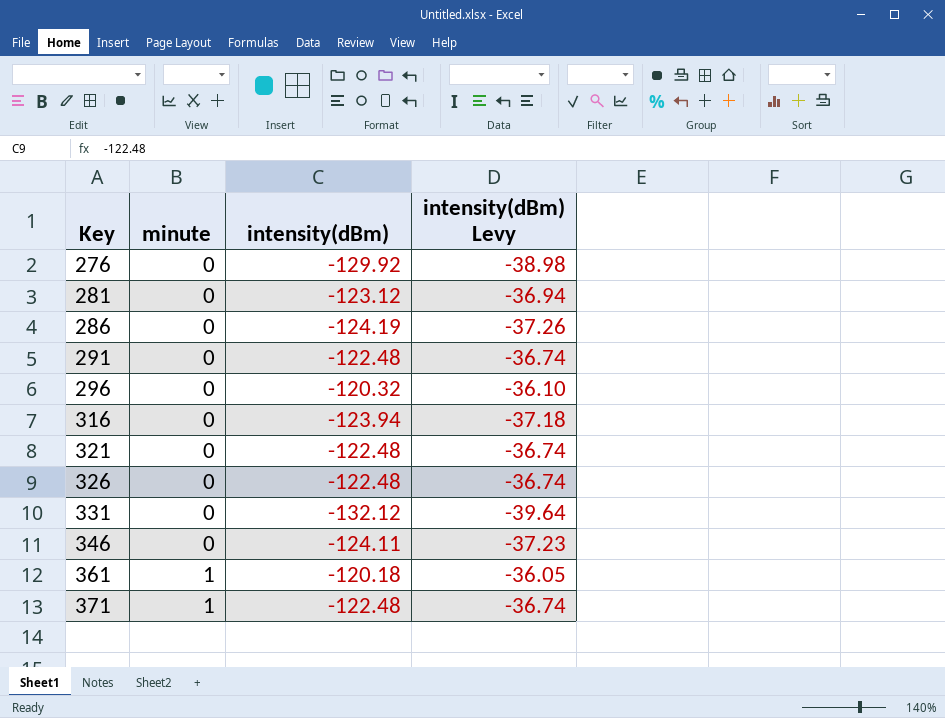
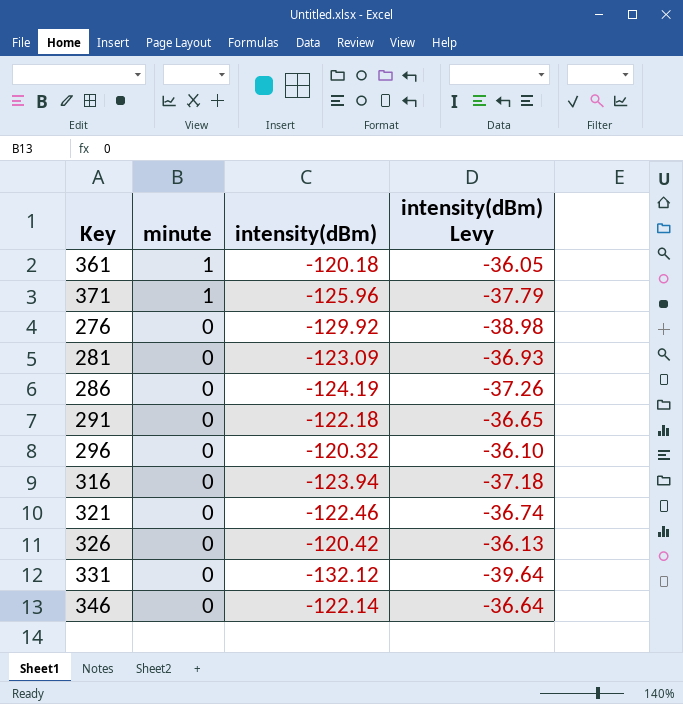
row order: Key ascending -> minute descending
371 | intensity(dBm): -122.48 -> -125.96
371 | intensity(dBm) Levy: -36.74 -> -37.79
281 | intensity(dBm): -123.12 -> -123.09
281 | intensity(dBm) Levy: -36.94 -> -36.93
291 | intensity(dBm): -122.48 -> -122.18
291 | intensity(dBm) Levy: -36.74 -> -36.65
321 | intensity(dBm): -122.48 -> -122.46
326 | intensity(dBm): -122.48 -> -120.42
326 | intensity(dBm) Levy: -36.74 -> -36.13
346 | intensity(dBm): -124.11 -> -122.14
346 | intensity(dBm) Levy: -37.23 -> -36.64

